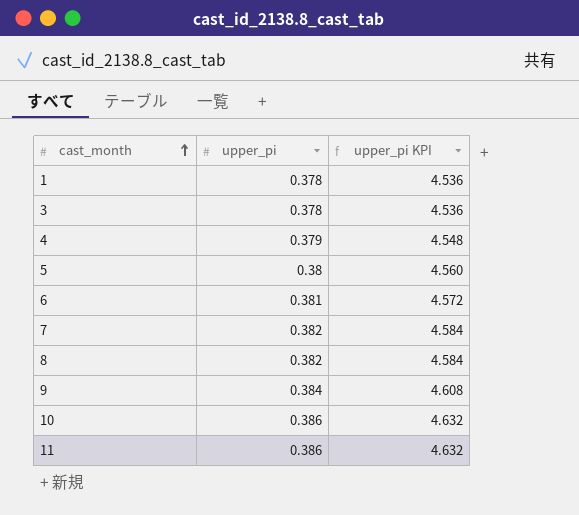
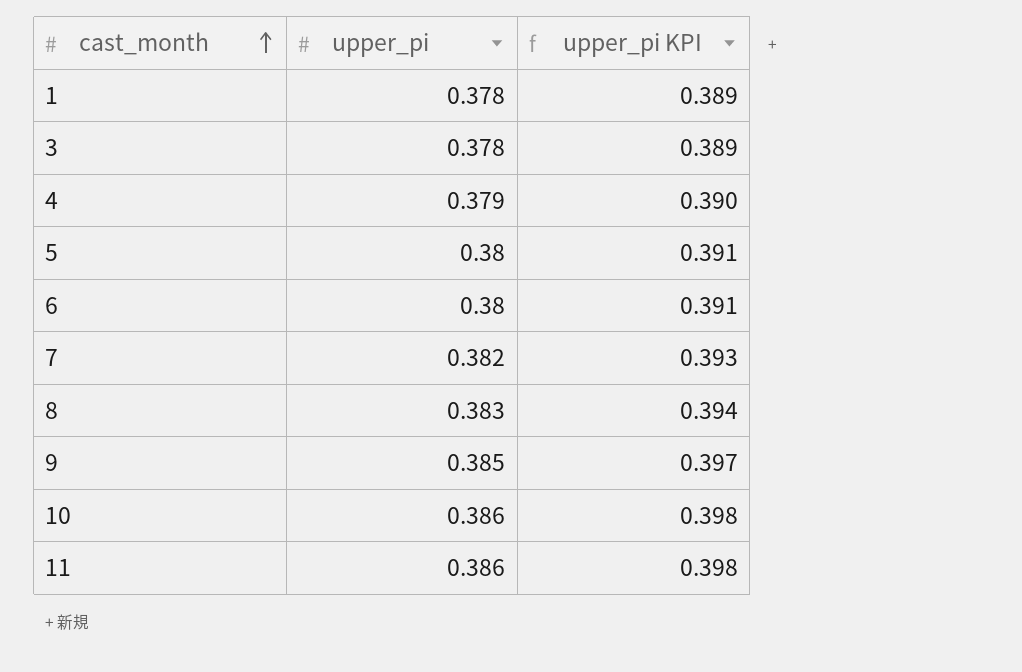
column upper_pi KPI | formula: [upper_pi] * 12 -> [upper_pi] * 1.03
6 | upper_pi: 0.381 -> 0.38
8 | upper_pi: 0.382 -> 0.383
9 | upper_pi: 0.384 -> 0.385

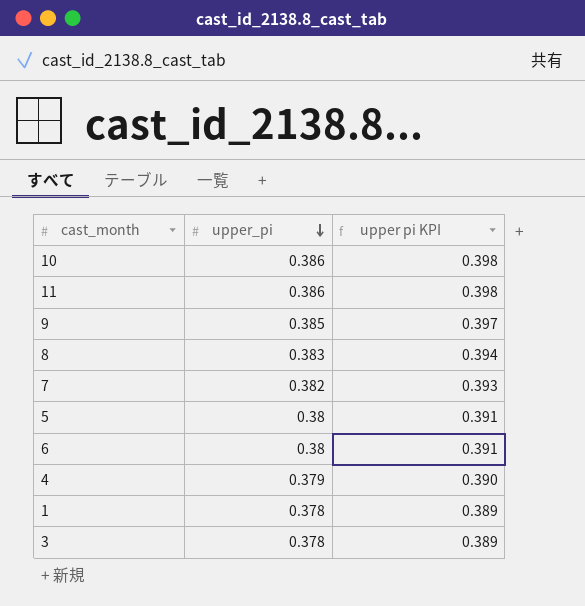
row order: cast_month ascending -> upper_pi descending
column name: upper_pi KPI -> upper pi KPI

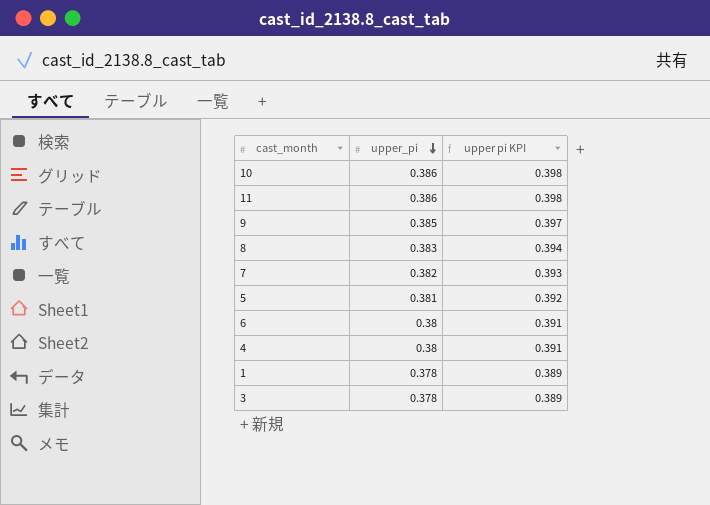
5 | upper_pi: 0.38 -> 0.381
5 | upper pi KPI: 0.391 -> 0.392
4 | upper_pi: 0.379 -> 0.38
4 | upper pi KPI: 0.390 -> 0.391

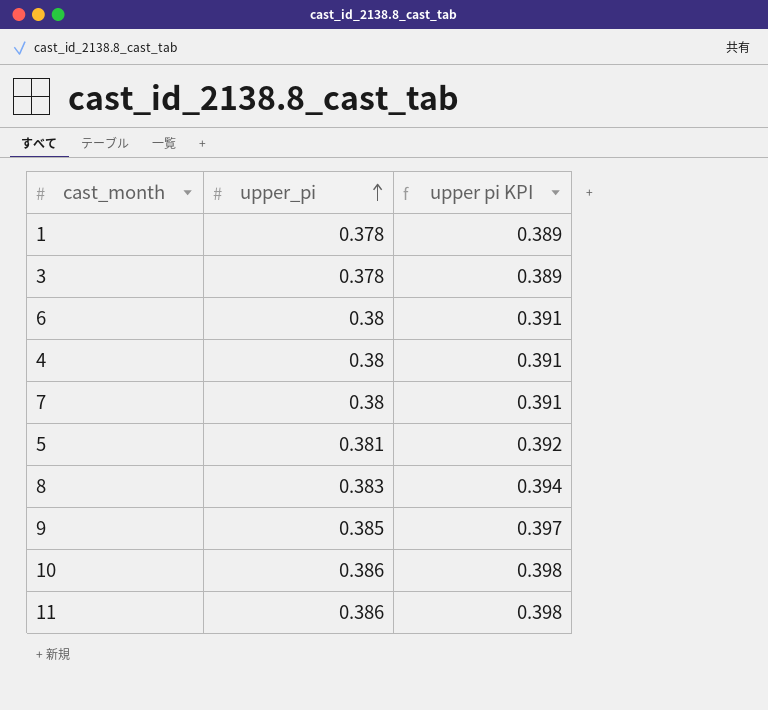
row order: upper_pi descending -> upper_pi ascending
7 | upper_pi: 0.382 -> 0.38
7 | upper pi KPI: 0.393 -> 0.391

